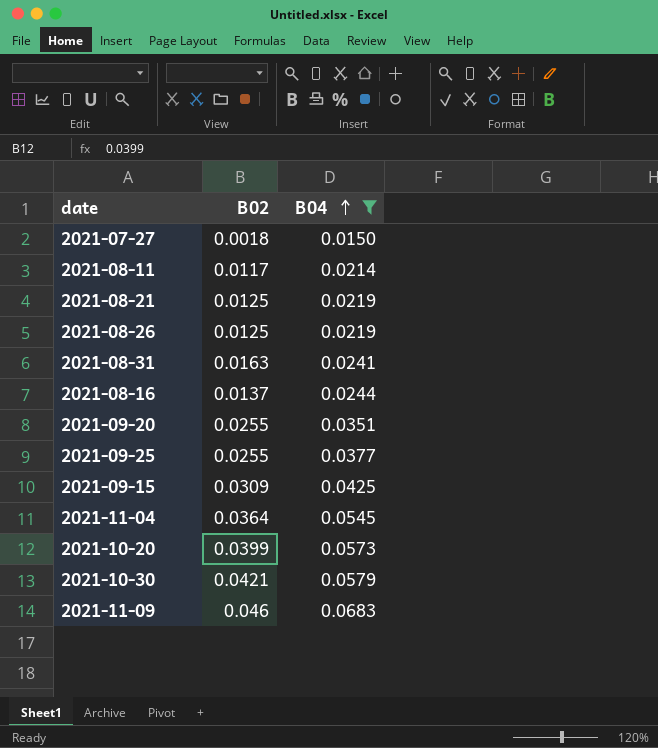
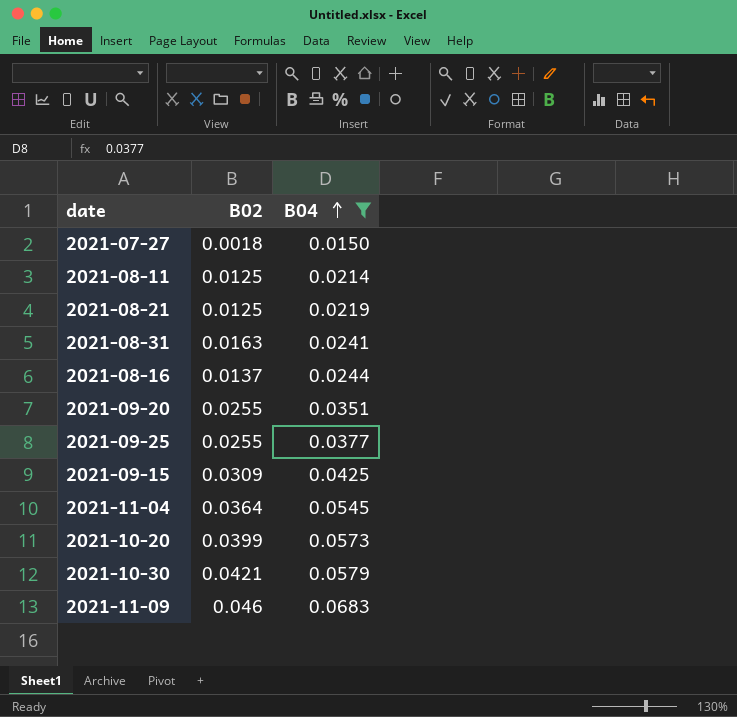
row 2021-08-26: 0.0125 | 0.0219 -> none
2021-08-11 | B02: 0.0117 -> 0.0125

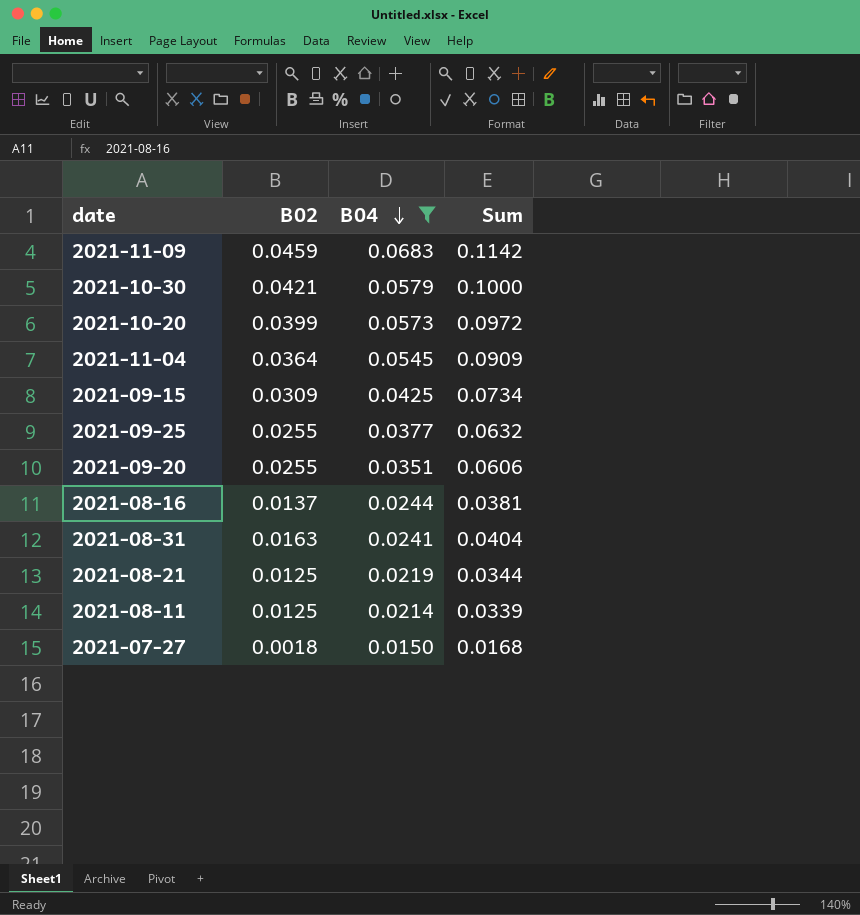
row order: B04 ascending -> B04 descending
column Sum | formula: none -> [B02] + [B04]
2021-11-09 | B02: 0.046 -> 0.0459

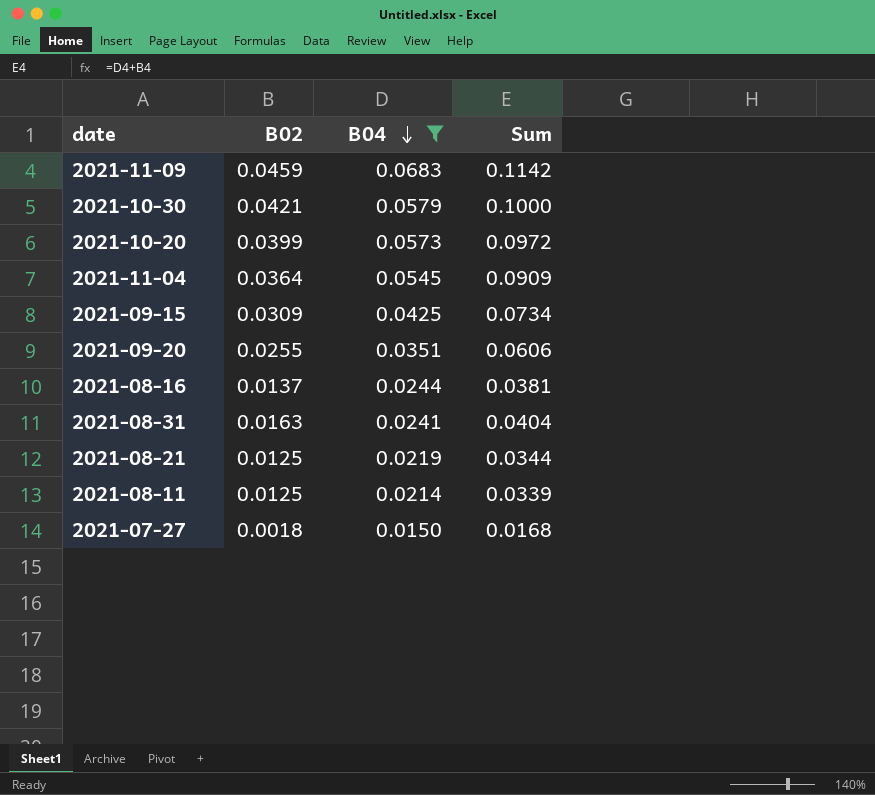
row 2021-09-25: 0.0255 | 0.0377 | 0.0632 -> none

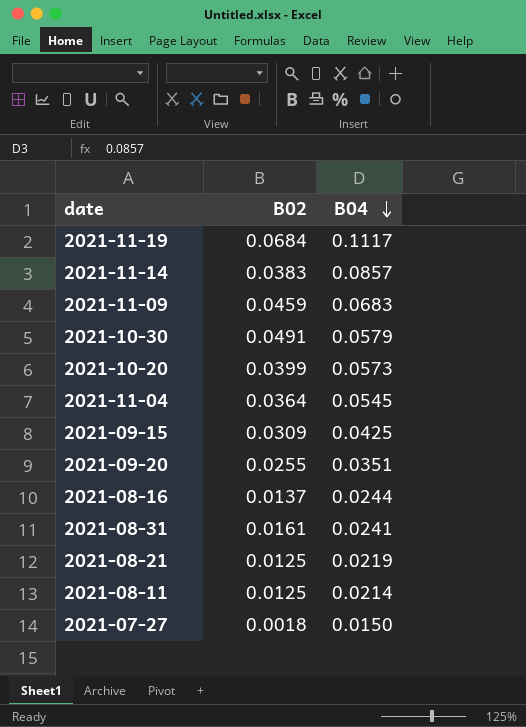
filter: B04 <= 0.0683 -> none
column Sum | formula: [B02] + [B04] -> none
2021-10-30 | B02: 0.0421 -> 0.0491
2021-08-31 | B02: 0.0163 -> 0.0161

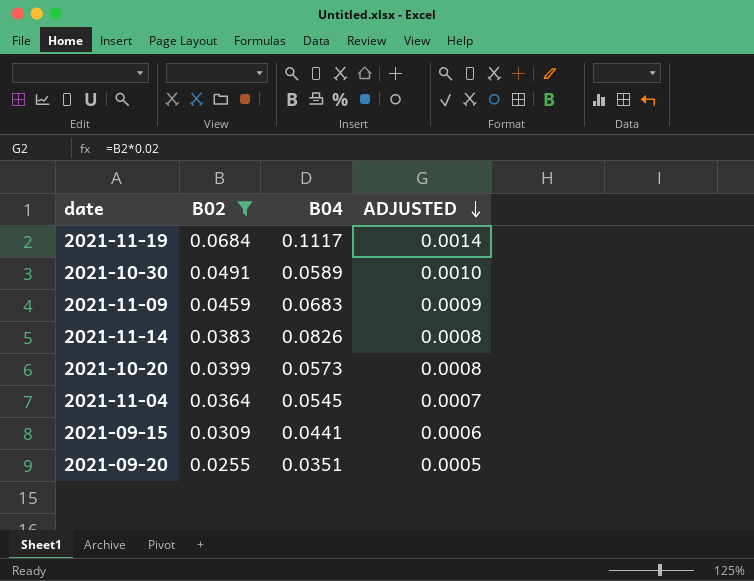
filter: none -> B02 >= 0.0255
row order: B04 descending -> ADJUSTED descending
column ADJUSTED | formula: none -> [B02] * 0.02
2021-10-30 | B04: 0.0579 -> 0.0589
2021-11-14 | B04: 0.0857 -> 0.0826
2021-09-15 | B04: 0.0425 -> 0.0441

